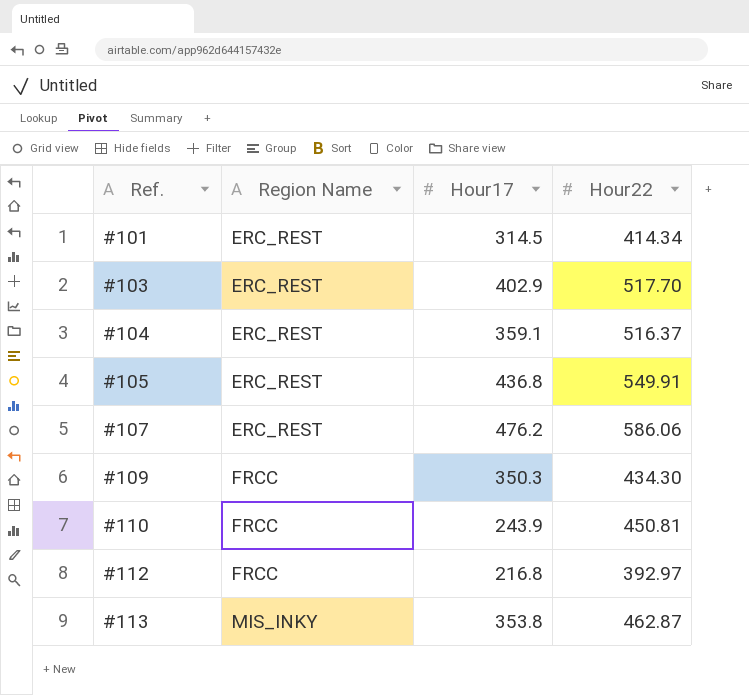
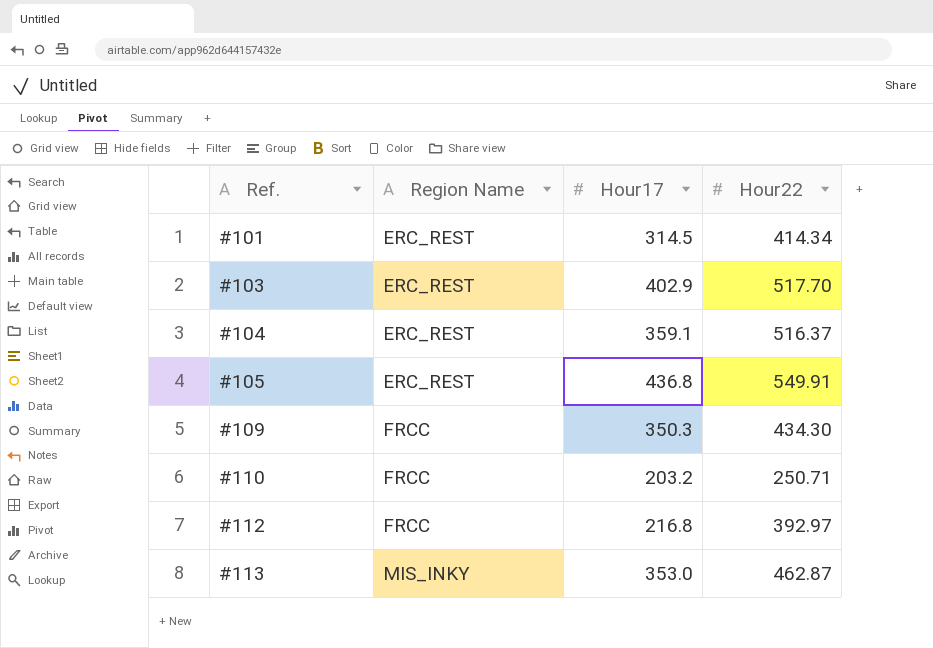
row #107: ERC_REST | 476.2 | 586.06 -> none
#110 | Hour17: 243.9 -> 203.2
#110 | Hour22: 450.81 -> 250.71
#113 | Hour17: 353.8 -> 353.0

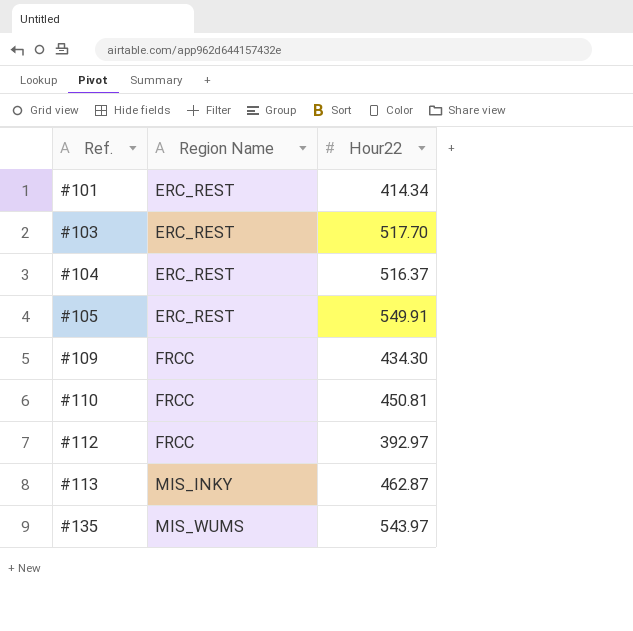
column Hour17 | position: 3 -> none
#110 | Hour22: 250.71 -> 450.81
row #135: none -> MIS_WUMS | 543.97

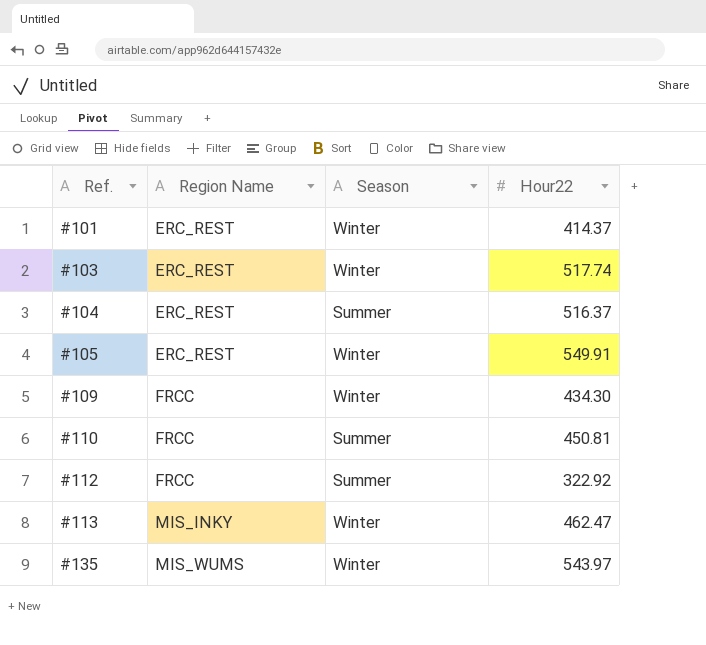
column Season | position: none -> 3
#101 | Hour22: 414.34 -> 414.37
#103 | Hour22: 517.70 -> 517.74
#112 | Hour22: 392.97 -> 322.92
#113 | Hour22: 462.87 -> 462.47

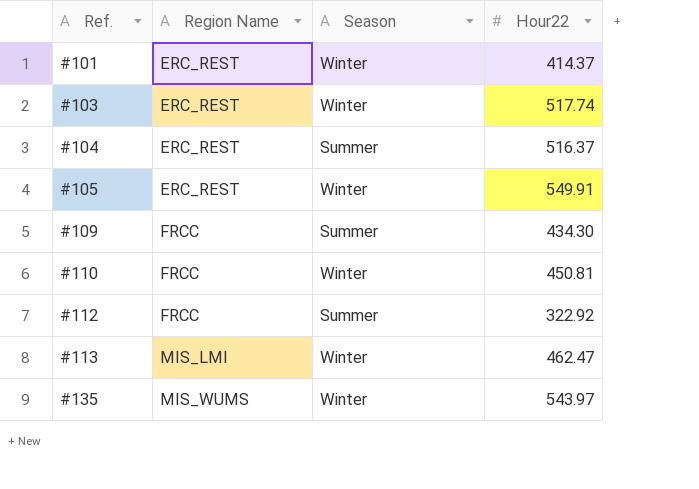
#109 | Season: Winter -> Summer
#110 | Season: Summer -> Winter
#113 | Region Name: MIS_INKY -> MIS_LMI

